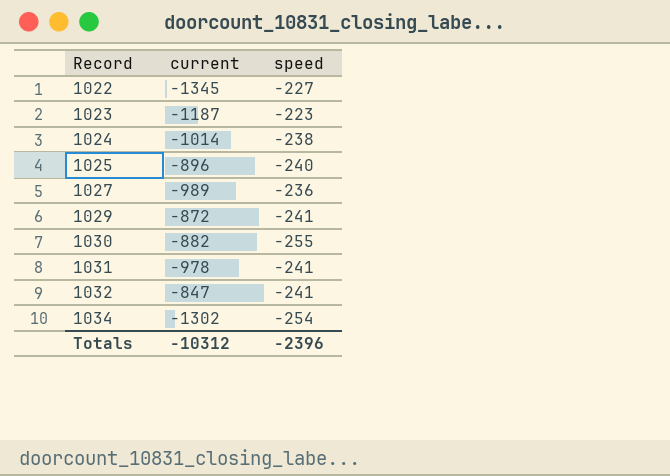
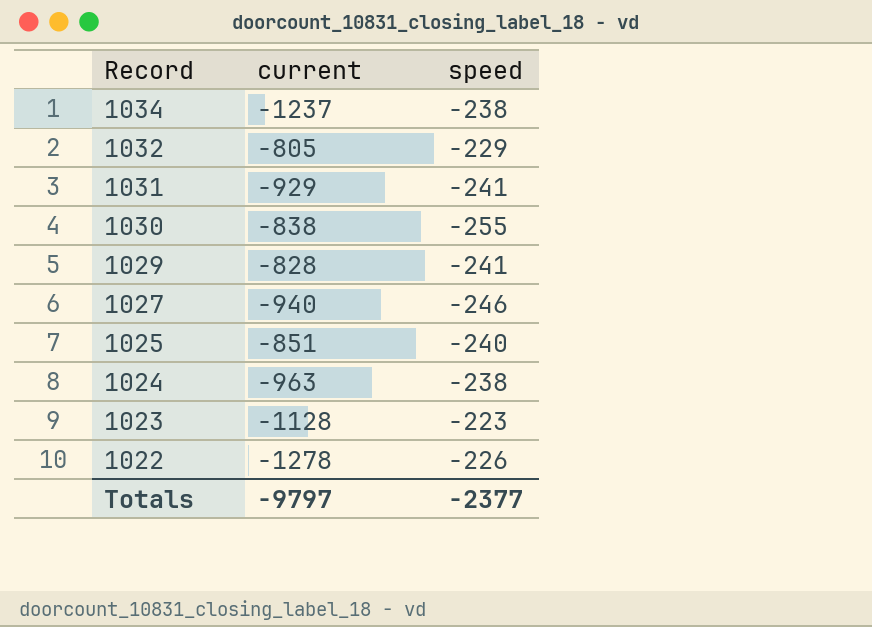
row order: Record ascending -> Record descending
1034 | current: -1302 -> -1237
1034 | speed: -254 -> -238
1032 | current: -847 -> -805
1032 | speed: -241 -> -229
1031 | current: -978 -> -929
1030 | current: -882 -> -838
1029 | current: -872 -> -828
1027 | current: -989 -> -940
1027 | speed: -236 -> -246
1025 | current: -896 -> -851
1024 | current: -1014 -> -963
1023 | current: -1187 -> -1128
1022 | current: -1345 -> -1278
1022 | speed: -227 -> -226
Totals | current: -10312 -> -9797
Totals | speed: -2396 -> -2377

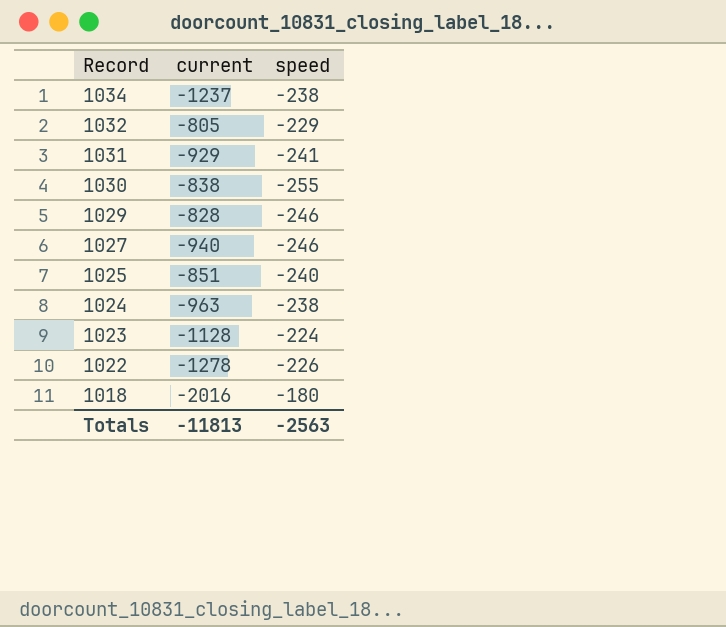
1029 | speed: -241 -> -246
1023 | speed: -223 -> -224
row 1018: none -> -2016 | -180
Totals | current: -9797 -> -11813
Totals | speed: -2377 -> -2563

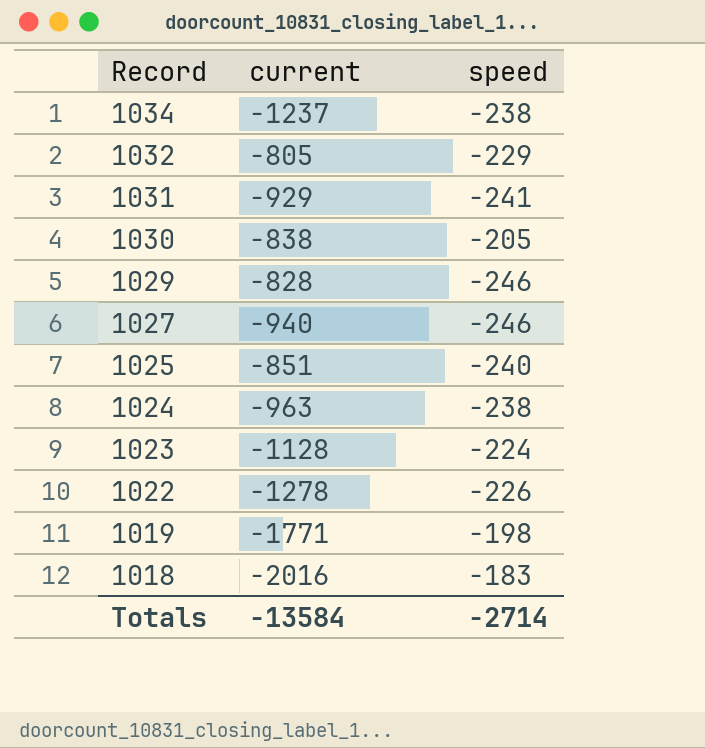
1030 | speed: -255 -> -205
row 1019: none -> -1771 | -198
1018 | speed: -180 -> -183
Totals | current: -11813 -> -13584
Totals | speed: -2563 -> -2714

